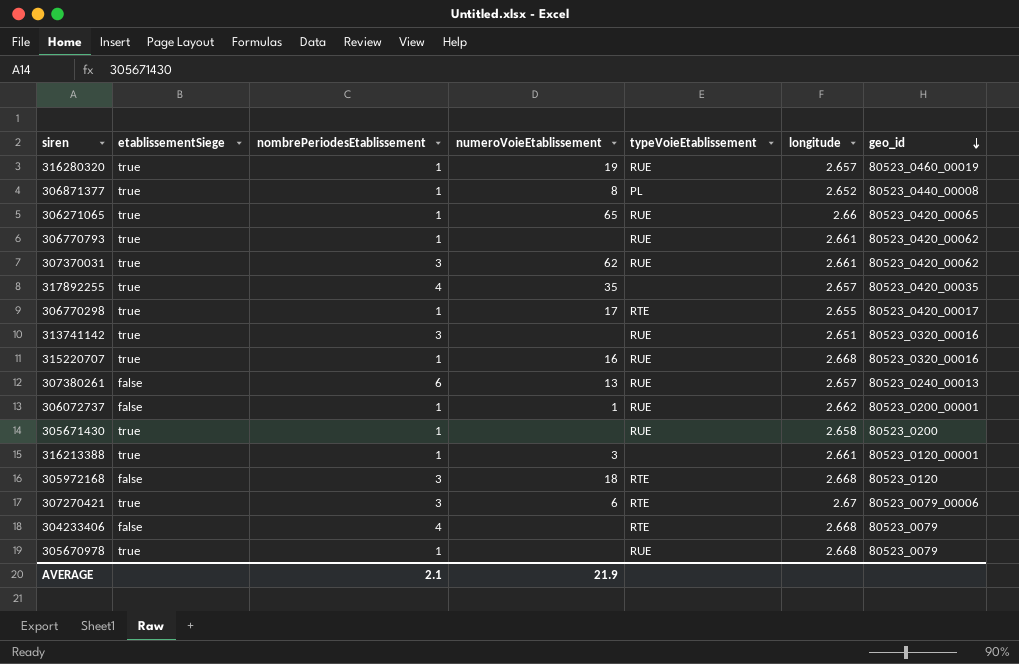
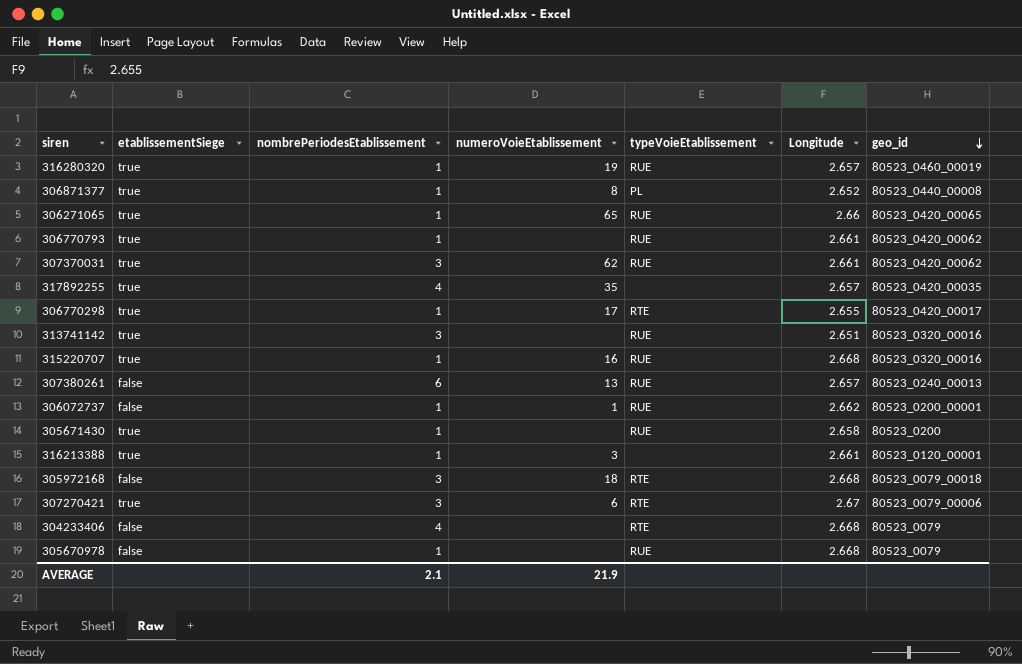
column name: longitude -> Longitude
305972168 | geo_id: 80523_0120 -> 80523_0079_00018
305670978 | etablissementSiege: true -> false

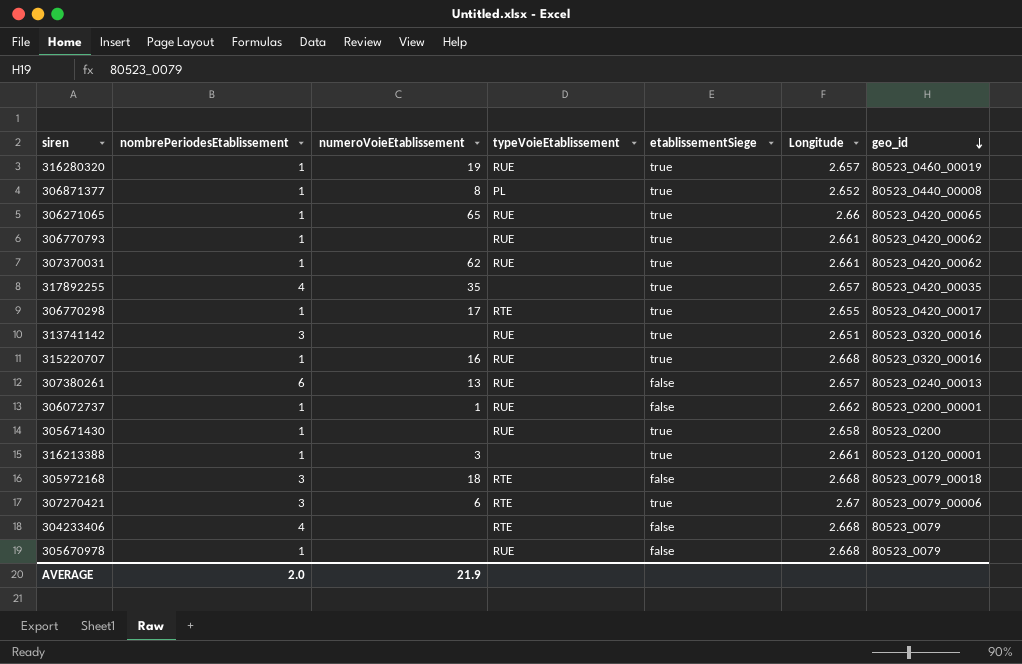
column etablissementSiege | position: 2 -> 5
307370031 | nombrePeriodesEtablissement: 3 -> 1
AVERAGE | nombrePeriodesEtablissement: 2.1 -> 2.0

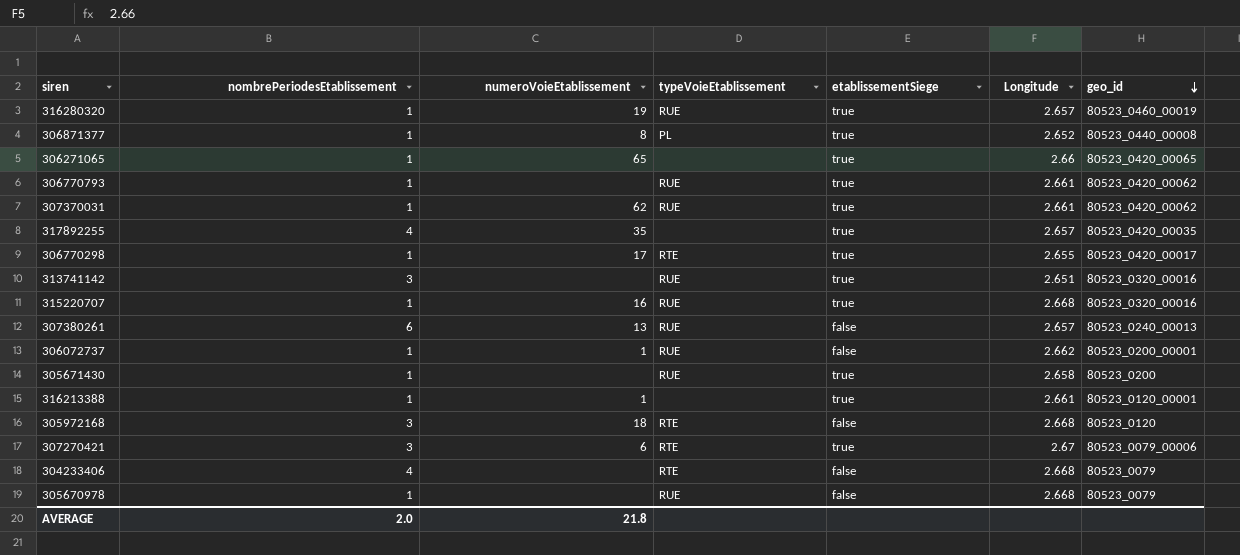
306271065 | typeVoieEtablissement: RUE -> none
316213388 | numeroVoieEtablissement: 3 -> 1
305972168 | geo_id: 80523_0079_00018 -> 80523_0120
AVERAGE | numeroVoieEtablissement: 21.9 -> 21.8

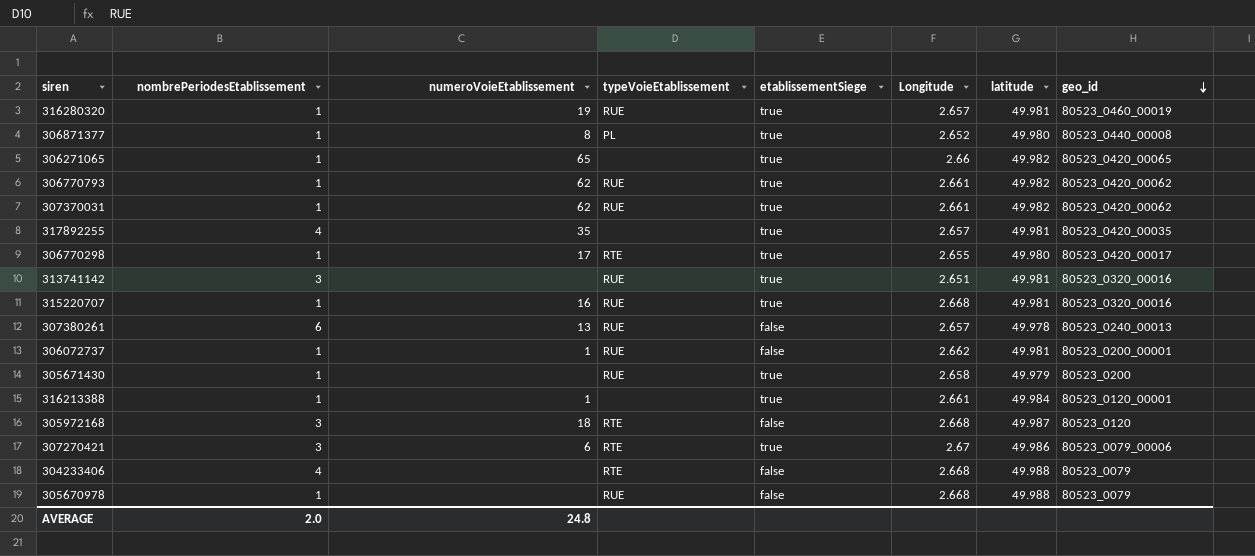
column latitude | position: none -> 7
306770793 | numeroVoieEtablissement: none -> 62
AVERAGE | numeroVoieEtablissement: 21.8 -> 24.8

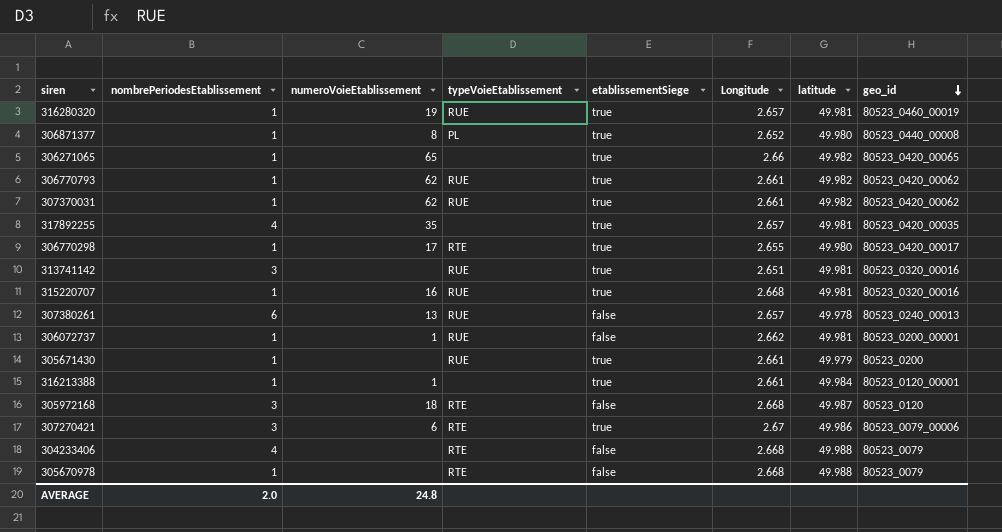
305671430 | Longitude: 2.658 -> 2.661
305670978 | typeVoieEtablissement: RUE -> RTE

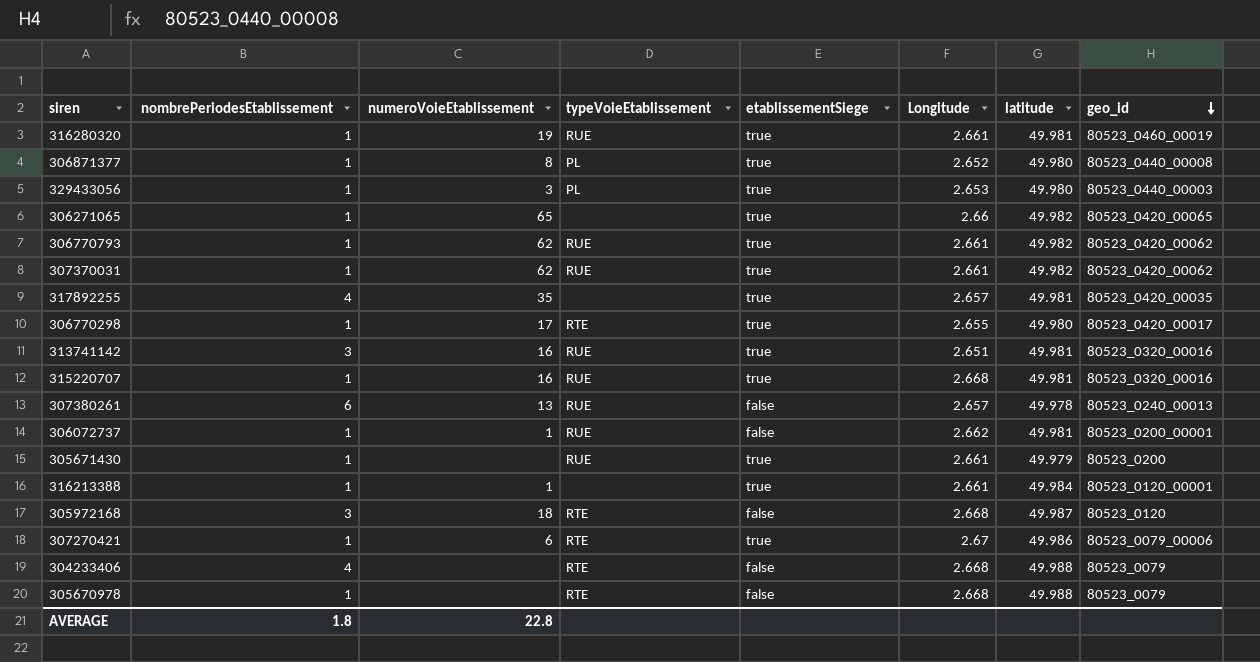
316280320 | Longitude: 2.657 -> 2.661
row 329433056: none -> 1 | 3 | PL | true | 2.653 | 49.980 | 80523_0440_00003
313741142 | numeroVoieEtablissement: none -> 16
307270421 | nombrePeriodesEtablissement: 3 -> 1
AVERAGE | nombrePeriodesEtablissement: 2.0 -> 1.8
AVERAGE | numeroVoieEtablissement: 24.8 -> 22.8

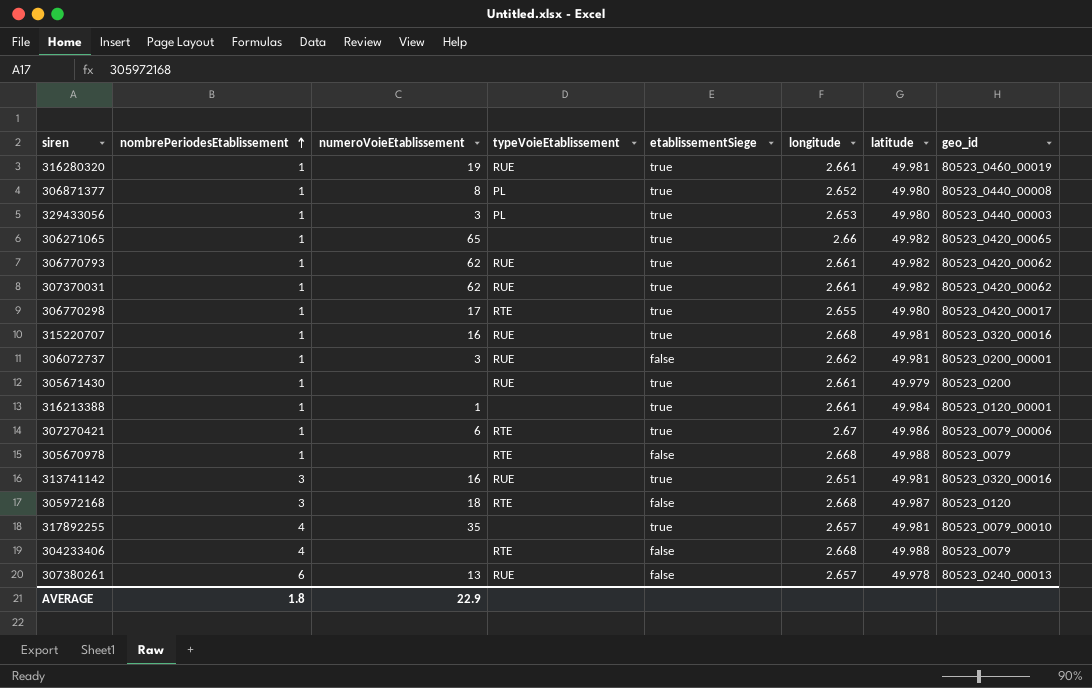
row order: geo_id descending -> nombrePeriodesEtablissement ascending
column name: Longitude -> longitude
306072737 | numeroVoieEtablissement: 1 -> 3
317892255 | geo_id: 80523_0420_00035 -> 80523_0079_00010
AVERAGE | numeroVoieEtablissement: 22.8 -> 22.9

